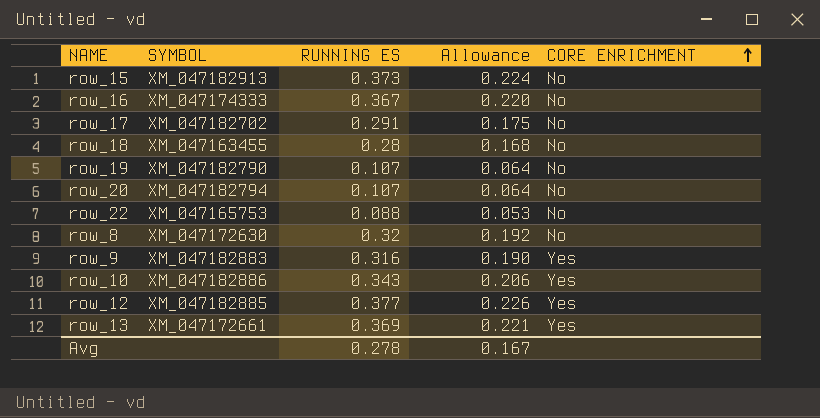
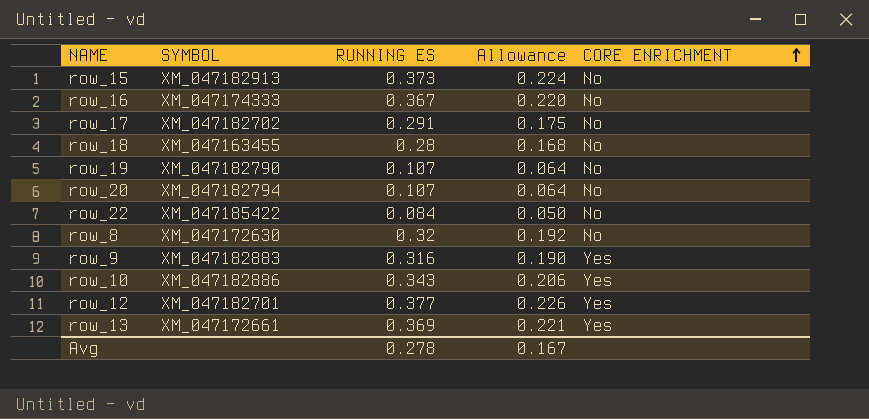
row_22 | SYMBOL: XM_047165753 -> XM_047185422
row_22 | RUNNING ES: 0.088 -> 0.084
row_22 | Allowance: 0.053 -> 0.050
row_12 | SYMBOL: XM_047182885 -> XM_047182701

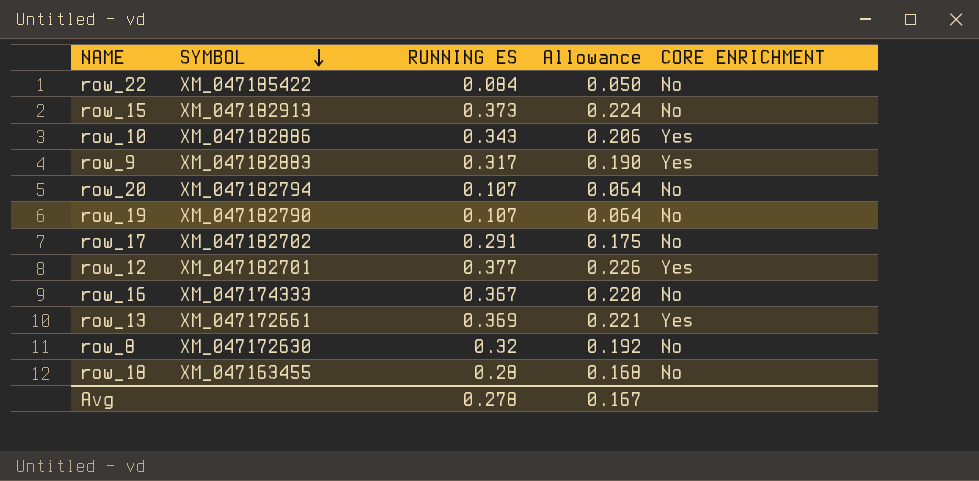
row order: CORE ENRICHMENT ascending -> SYMBOL descending
row_9 | RUNNING ES: 0.316 -> 0.317

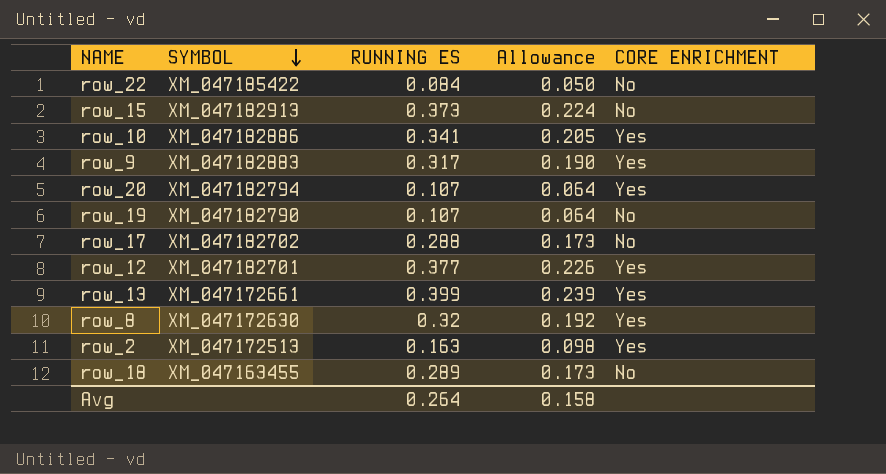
row row_16: XM_047174333 | 0.367 | 0.220 | No -> none
row_10 | RUNNING ES: 0.343 -> 0.341
row_10 | Allowance: 0.206 -> 0.205
row_20 | CORE ENRICHMENT: No -> Yes
row_17 | RUNNING ES: 0.291 -> 0.288
row_17 | Allowance: 0.175 -> 0.173
row_13 | RUNNING ES: 0.369 -> 0.399
row_13 | Allowance: 0.221 -> 0.239
row_8 | CORE ENRICHMENT: No -> Yes
row row_2: none -> XM_047172513 | 0.163 | 0.098 | Yes
row_18 | RUNNING ES: 0.28 -> 0.289
row_18 | Allowance: 0.168 -> 0.173
Avg | RUNNING ES: 0.278 -> 0.264
Avg | Allowance: 0.167 -> 0.158

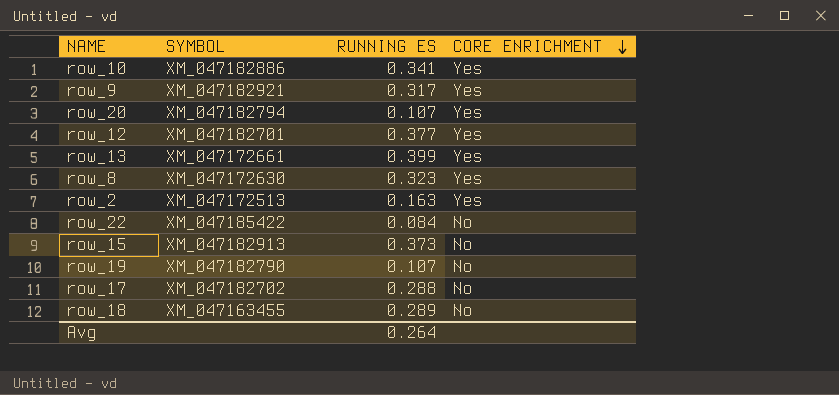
row order: SYMBOL descending -> CORE ENRICHMENT descending
column Allowance | formula: [RUNNING ES] * 0.6 -> none
row_9 | SYMBOL: XM_047182883 -> XM_047182921
row_8 | RUNNING ES: 0.32 -> 0.323

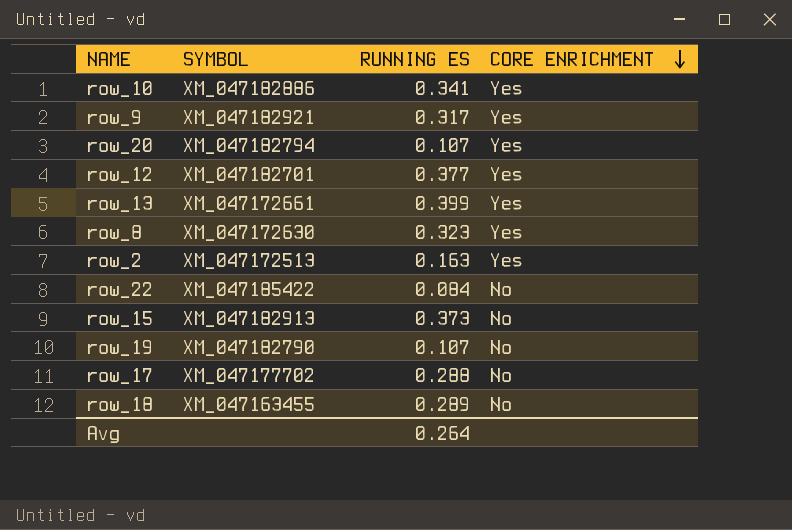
row_17 | SYMBOL: XM_047182702 -> XM_047177702

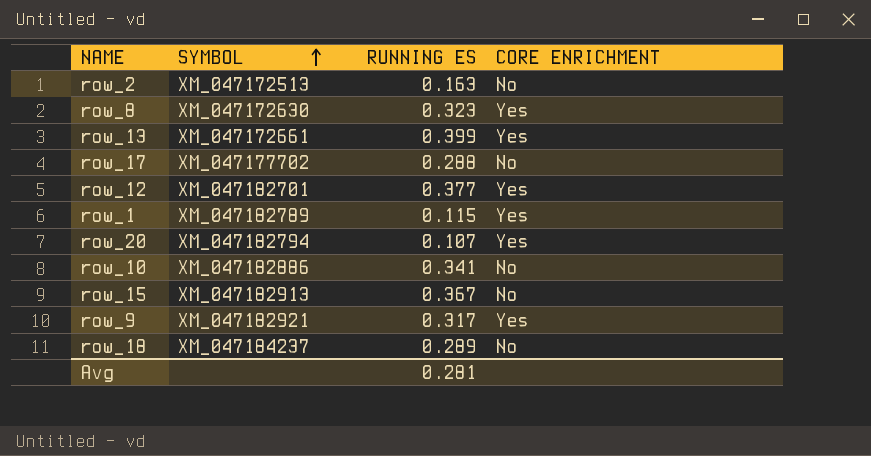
row order: CORE ENRICHMENT descending -> SYMBOL ascending
row row_22: XM_047185422 | 0.084 | No -> none
row row_19: XM_047182790 | 0.107 | No -> none
row_2 | CORE ENRICHMENT: Yes -> No
row row_1: none -> XM_047182789 | 0.115 | Yes
row_10 | CORE ENRICHMENT: Yes -> No
row_15 | RUNNING ES: 0.373 -> 0.367
row_18 | SYMBOL: XM_047163455 -> XM_047184237
Avg | RUNNING ES: 0.264 -> 0.281

